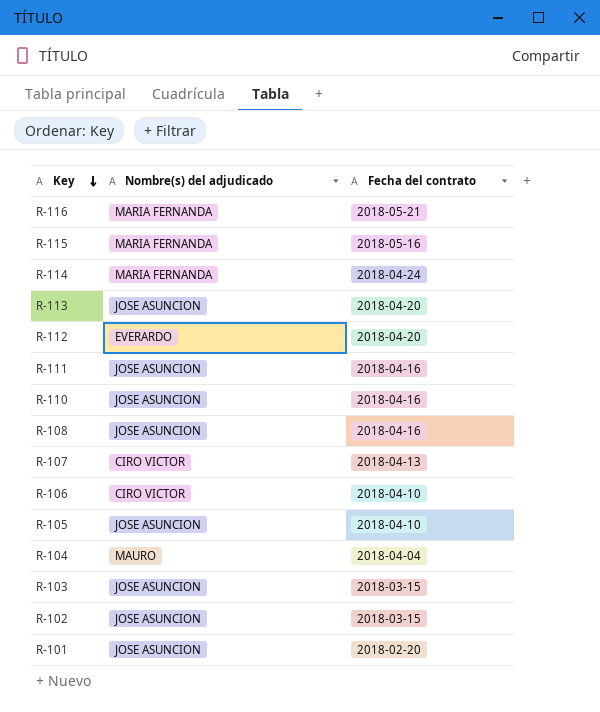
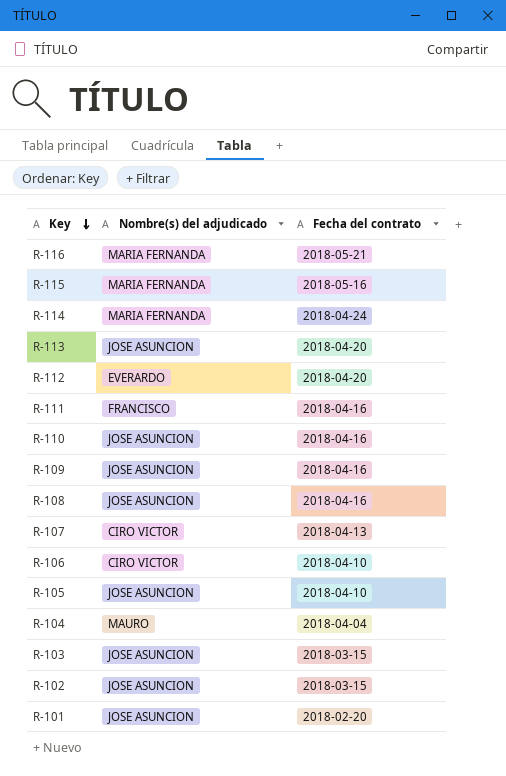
R-111 | Nombre(s) del adjudicado: JOSE ASUNCION -> FRANCISCO
row R-109: none -> JOSE ASUNCION | 2018-04-16

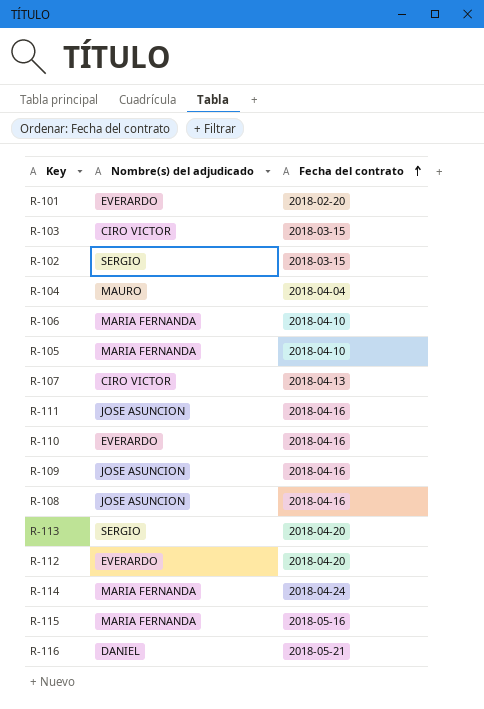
row order: Key descending -> Fecha del contrato ascending
R-101 | Nombre(s) del adjudicado: JOSE ASUNCION -> EVERARDO
R-103 | Nombre(s) del adjudicado: JOSE ASUNCION -> CIRO VICTOR
R-102 | Nombre(s) del adjudicado: JOSE ASUNCION -> SERGIO
R-106 | Nombre(s) del adjudicado: CIRO VICTOR -> MARIA FERNANDA
R-105 | Nombre(s) del adjudicado: JOSE ASUNCION -> MARIA FERNANDA
R-111 | Nombre(s) del adjudicado: FRANCISCO -> JOSE ASUNCION
R-110 | Nombre(s) del adjudicado: JOSE ASUNCION -> EVERARDO
R-113 | Nombre(s) del adjudicado: JOSE ASUNCION -> SERGIO
R-116 | Nombre(s) del adjudicado: MARIA FERNANDA -> DANIEL

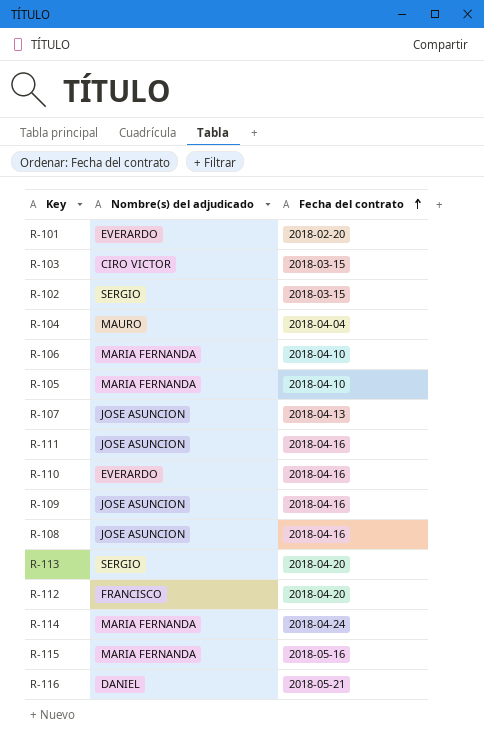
R-107 | Nombre(s) del adjudicado: CIRO VICTOR -> JOSE ASUNCION
R-112 | Nombre(s) del adjudicado: EVERARDO -> FRANCISCO

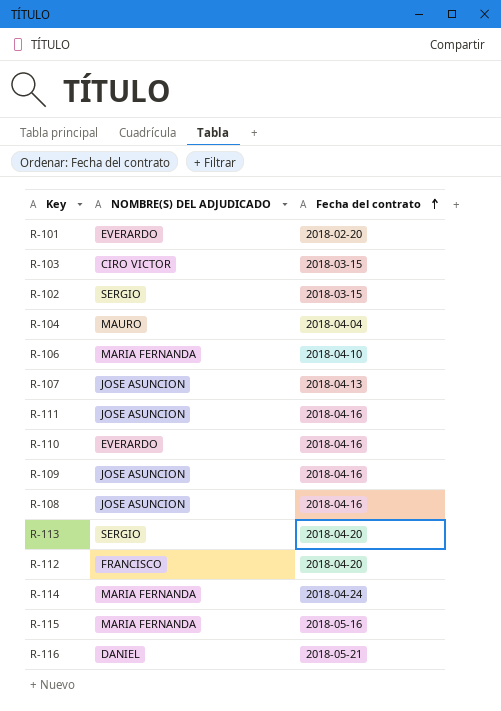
column name: Nombre(s) del adjudicado -> NOMBRE(S) DEL ADJUDICADO
row R-105: MARIA FERNANDA | 2018-04-10 -> none

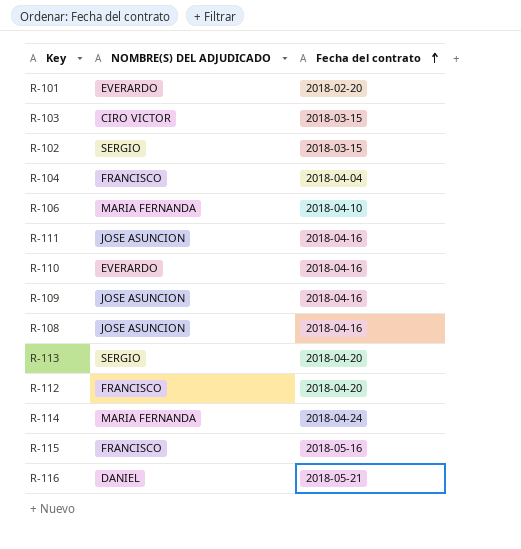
row R-107: JOSE ASUNCION | 2018-04-13 -> none
R-104 | NOMBRE(S) DEL ADJUDICADO: MAURO -> FRANCISCO
R-115 | NOMBRE(S) DEL ADJUDICADO: MARIA FERNANDA -> FRANCISCO

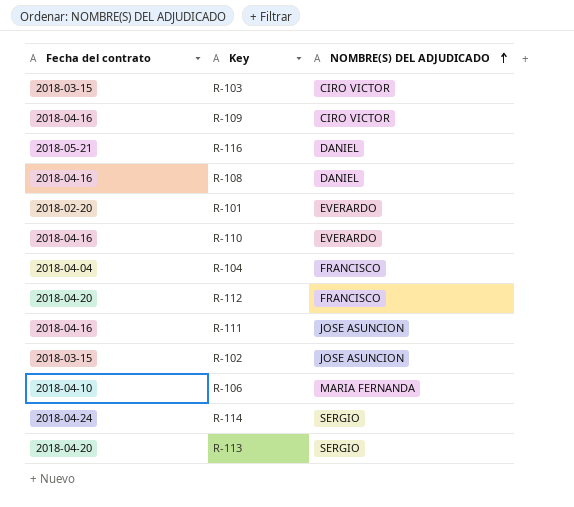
row order: Fecha del contrato ascending -> NOMBRE(S) DEL ADJUDICADO ascending
column Fecha del contrato | position: 3 -> 1
row R-115: FRANCISCO | 2018-05-16 -> none
R-109 | NOMBRE(S) DEL ADJUDICADO: JOSE ASUNCION -> CIRO VICTOR
R-108 | NOMBRE(S) DEL ADJUDICADO: JOSE ASUNCION -> DANIEL
R-102 | NOMBRE(S) DEL ADJUDICADO: SERGIO -> JOSE ASUNCION
R-114 | NOMBRE(S) DEL ADJUDICADO: MARIA FERNANDA -> SERGIO

